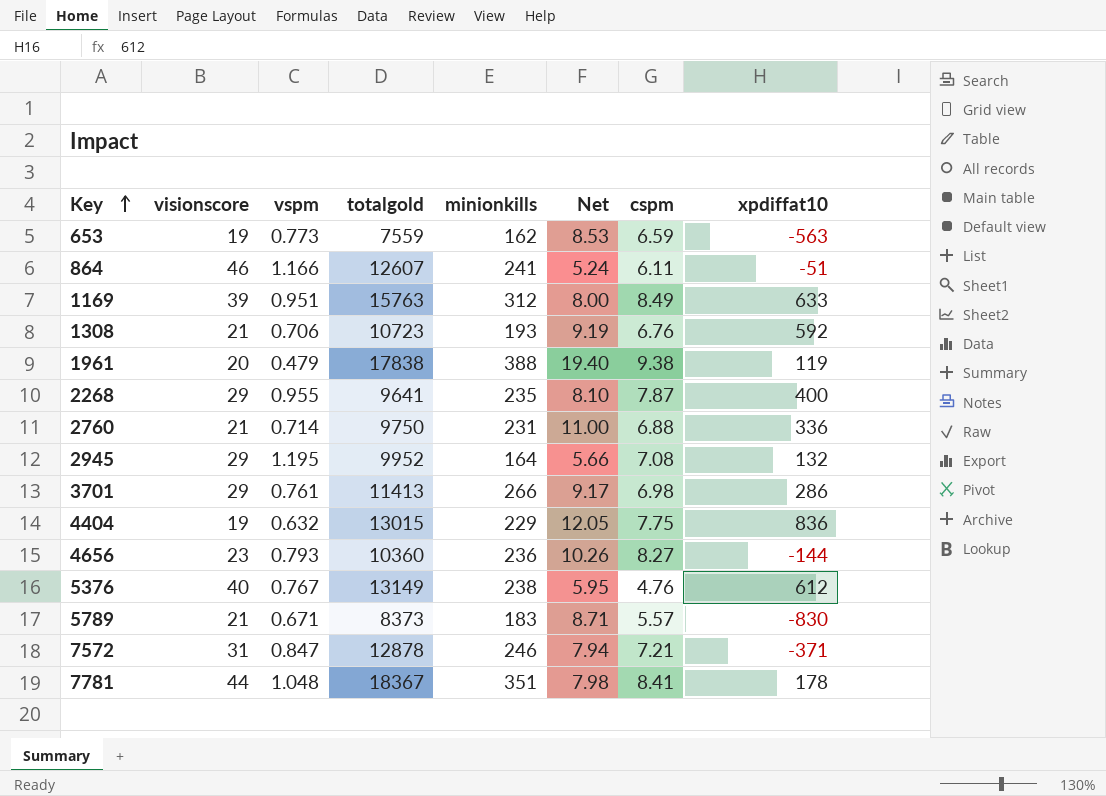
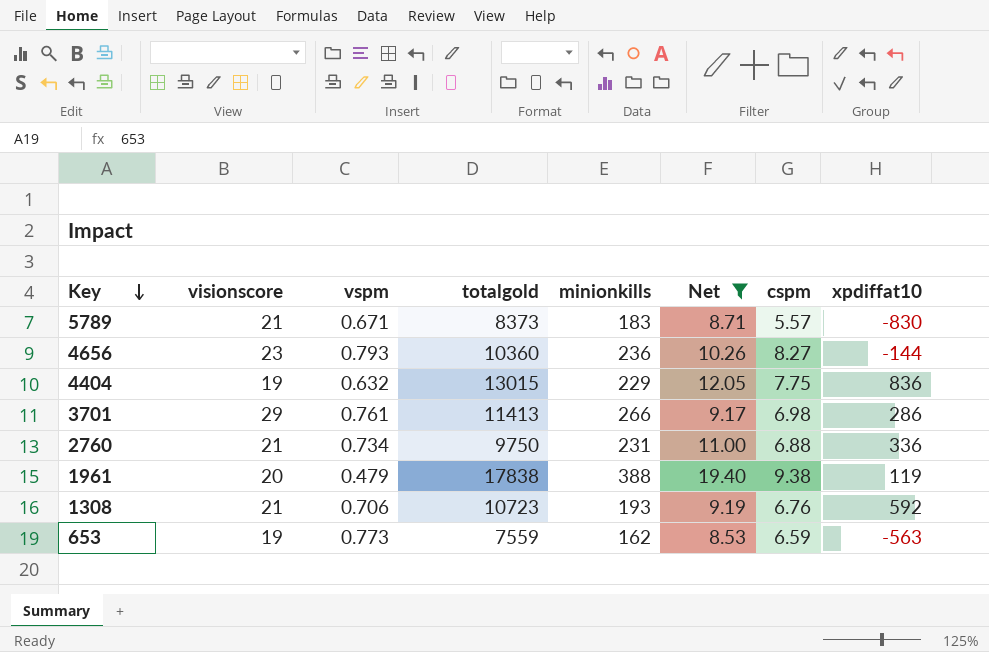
filter: none -> Net >= 8.53
row order: Key ascending -> Key descending
2760 | vspm: 0.714 -> 0.734

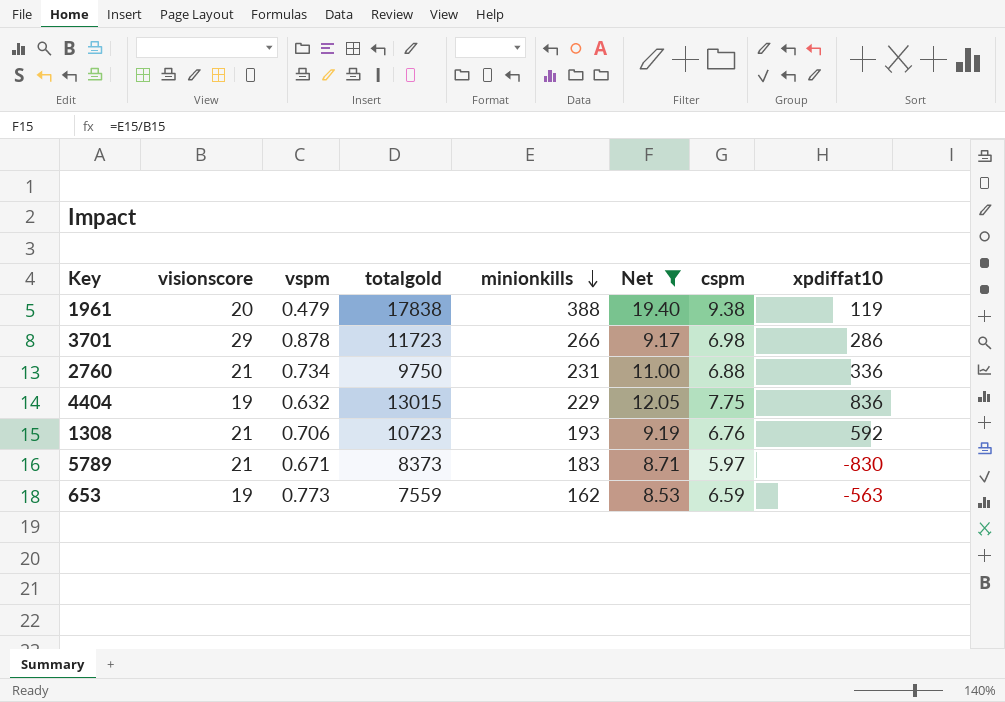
row order: Key descending -> minionkills descending
row 4656: 23 | 0.793 | 10360 | 236 | 10.26 | 8.27 | -144 -> none
3701 | vspm: 0.761 -> 0.878
3701 | totalgold: 11413 -> 11723
5789 | cspm: 5.57 -> 5.97

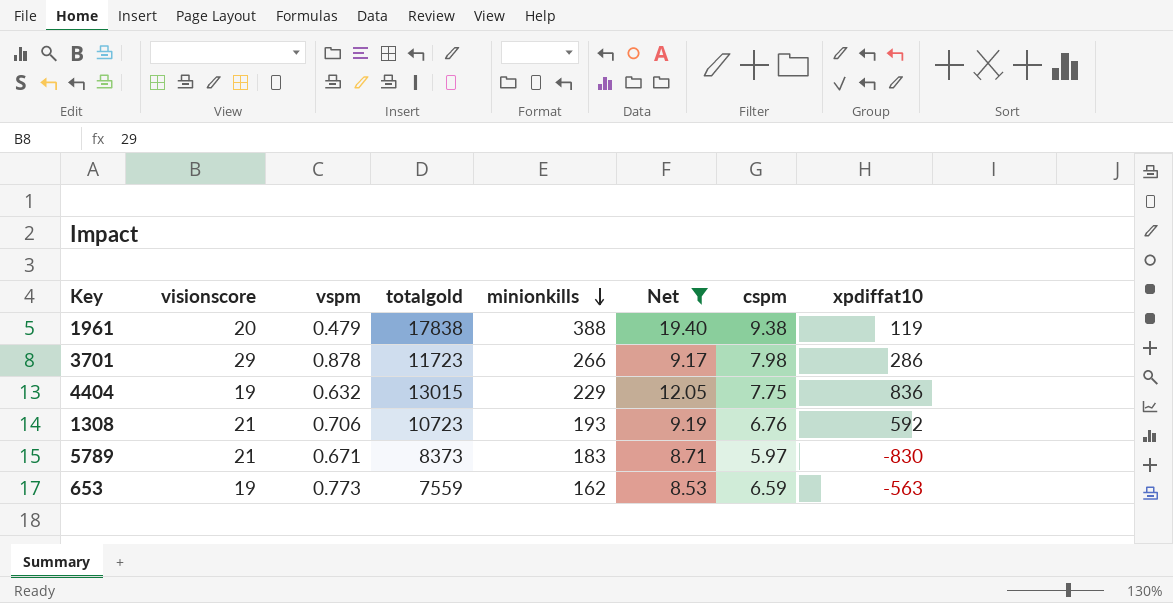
row 2760: 21 | 0.734 | 9750 | 231 | 11.00 | 6.88 | 336 -> none
3701 | cspm: 6.98 -> 7.98

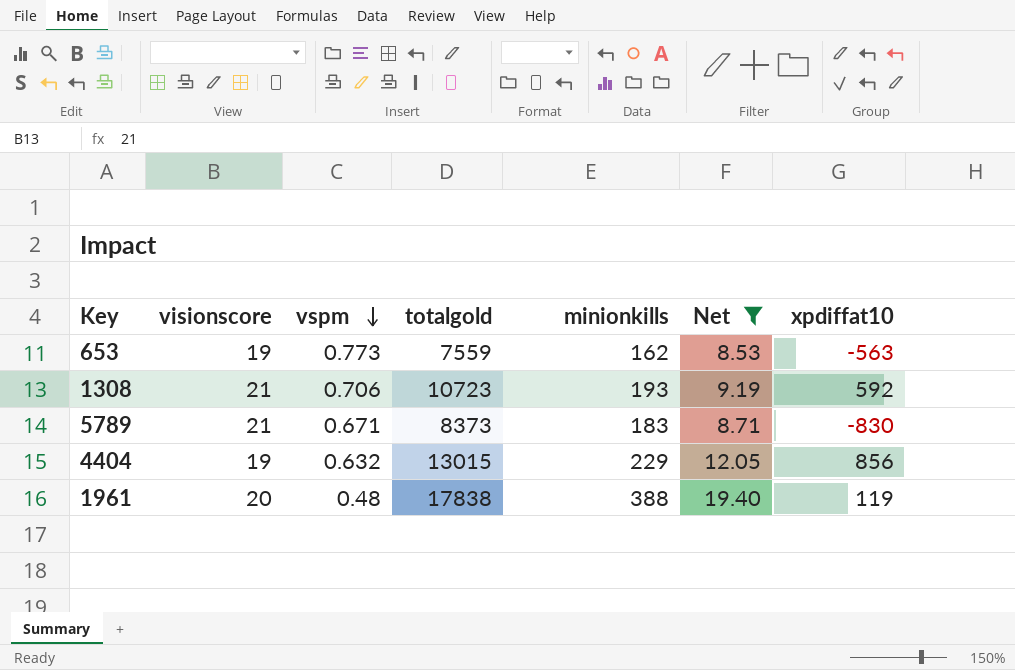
row order: minionkills descending -> vspm descending
column cspm | position: 7 -> none
row 3701: 29 | 0.878 | 11723 | 266 | 9.17 | 7.98 | 286 -> none
4404 | xpdiffat10: 836 -> 856
1961 | vspm: 0.479 -> 0.48

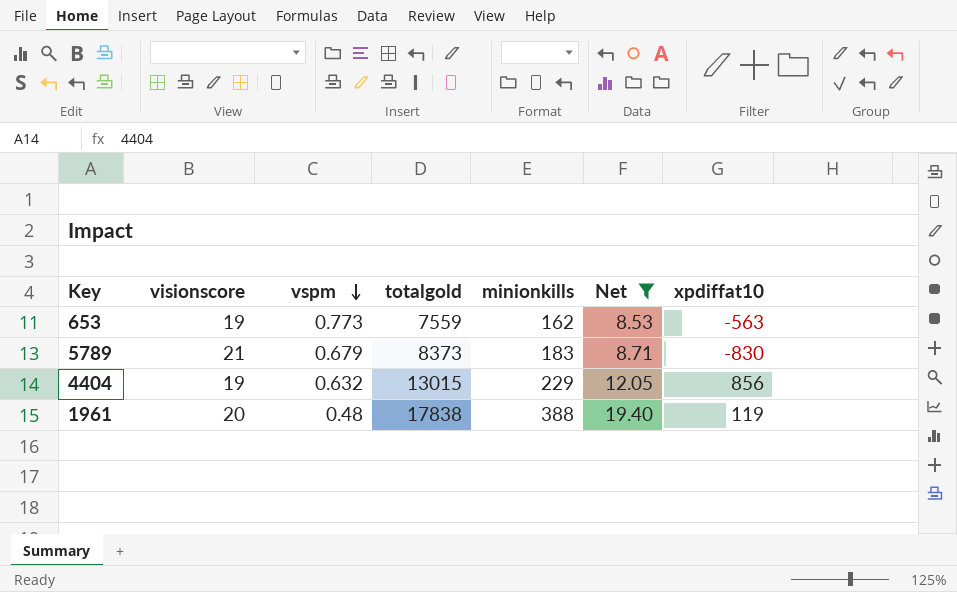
row 1308: 21 | 0.706 | 10723 | 193 | 9.19 | 592 -> none
5789 | vspm: 0.671 -> 0.679

